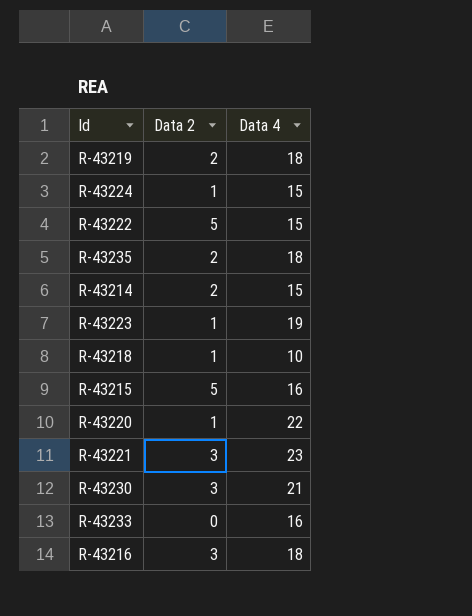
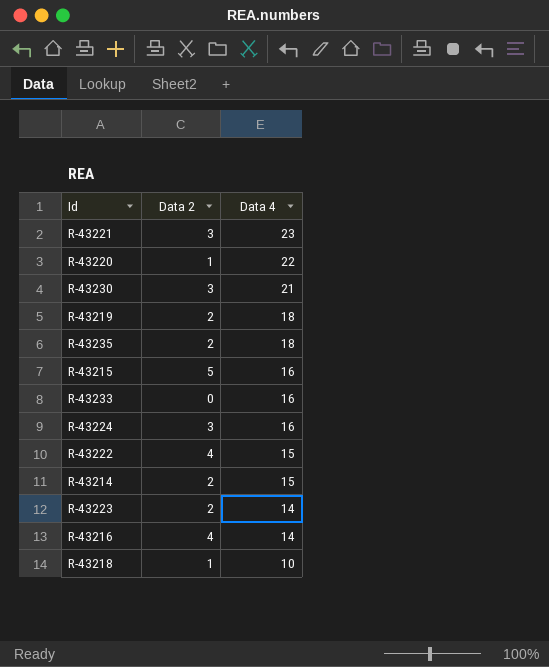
row order: none -> Data 4 descending
R-43224 | Data 2: 1 -> 3
R-43224 | Data 4: 15 -> 16
R-43222 | Data 2: 5 -> 4
R-43223 | Data 2: 1 -> 2
R-43223 | Data 4: 19 -> 14
R-43216 | Data 2: 3 -> 4
R-43216 | Data 4: 18 -> 14

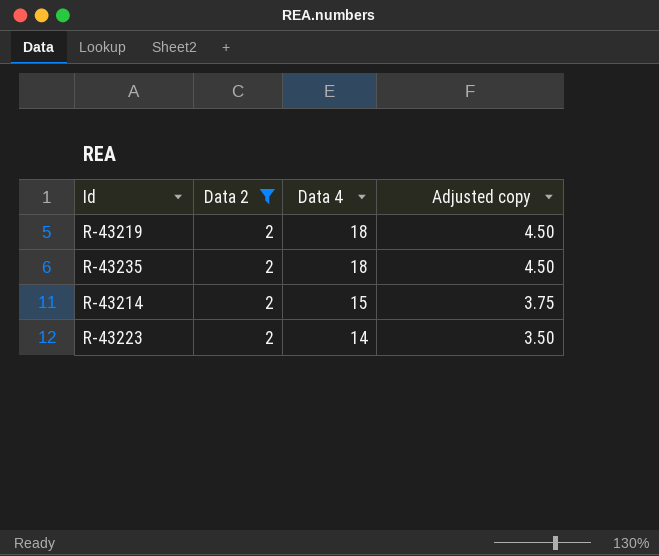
filter: none -> Data 2 = 2
column Adjusted copy | formula: none -> [Data 4] * 0.25

